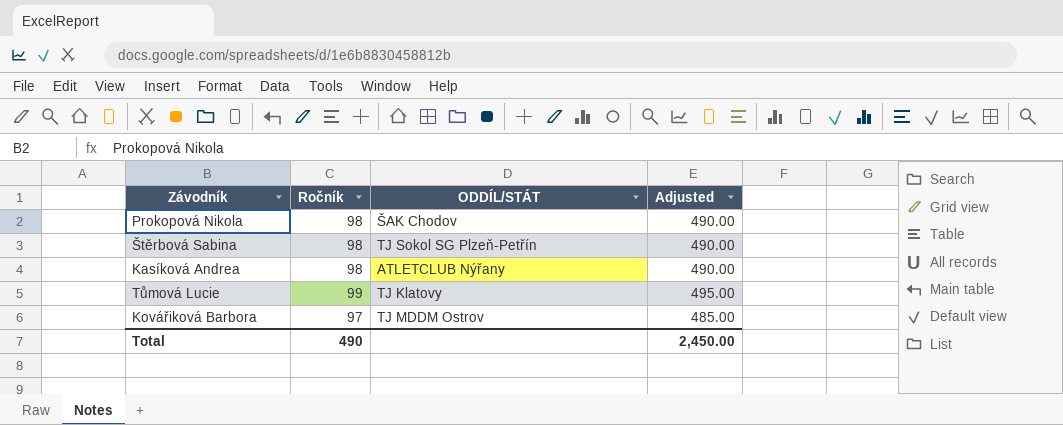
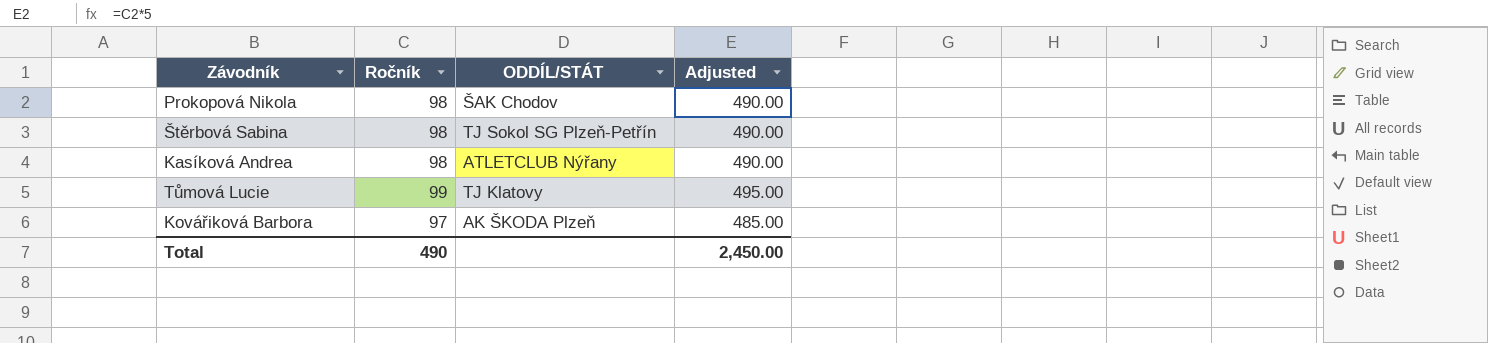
Kovářiková Barbora | ODDÍL/STÁT: TJ MDDM Ostrov -> AK ŠKODA Plzeň

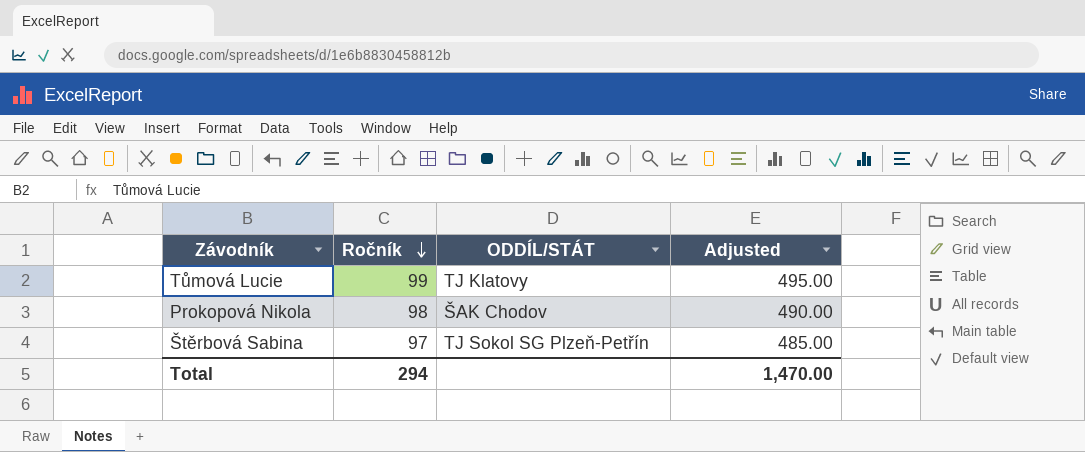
row order: none -> Ročník descending
row Kasíková Andrea: 98 | ATLETCLUB Nýřany | 490.00 -> none
row Kovářiková Barbora: 97 | AK ŠKODA Plzeň | 485.00 -> none
Štěrbová Sabina | Ročník: 98 -> 97
Štěrbová Sabina | Adjusted: 490.00 -> 485.00
Total | Ročník: 490 -> 294
Total | Adjusted: 2,450.00 -> 1,470.00

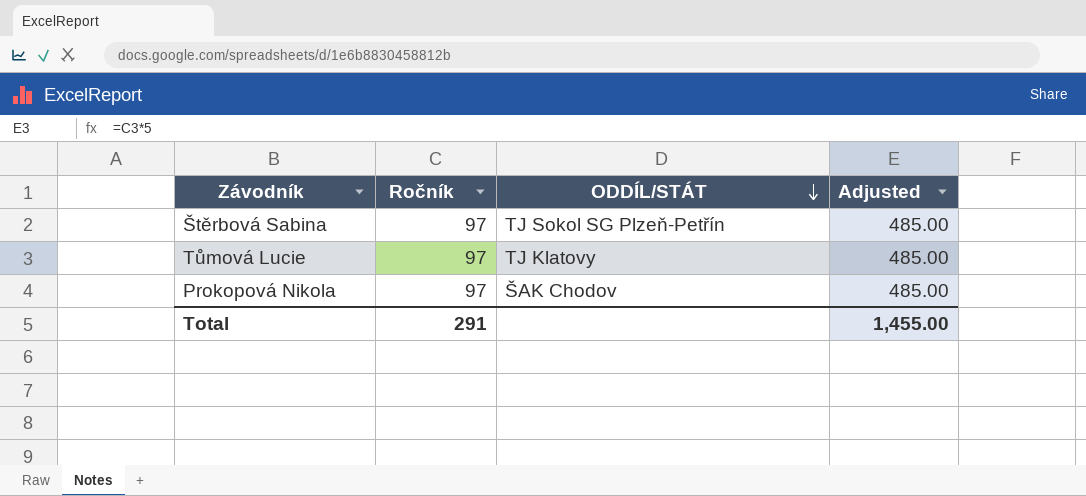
row order: Ročník descending -> ODDÍL/STÁT descending
Tůmová Lucie | Ročník: 99 -> 97
Tůmová Lucie | Adjusted: 495.00 -> 485.00
Prokopová Nikola | Ročník: 98 -> 97
Prokopová Nikola | Adjusted: 490.00 -> 485.00
Total | Ročník: 294 -> 291
Total | Adjusted: 1,470.00 -> 1,455.00

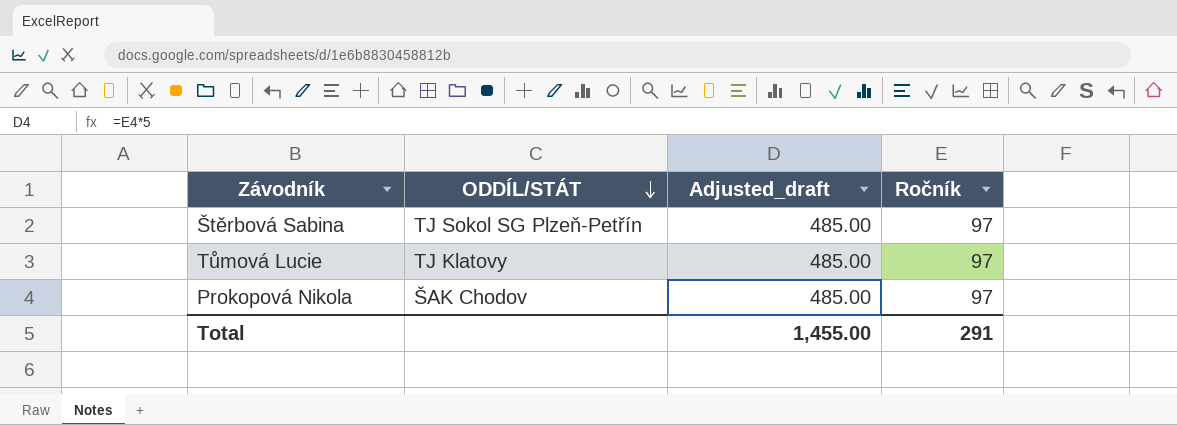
column name: Adjusted -> Adjusted_draft
column Ročník | position: 2 -> 4

